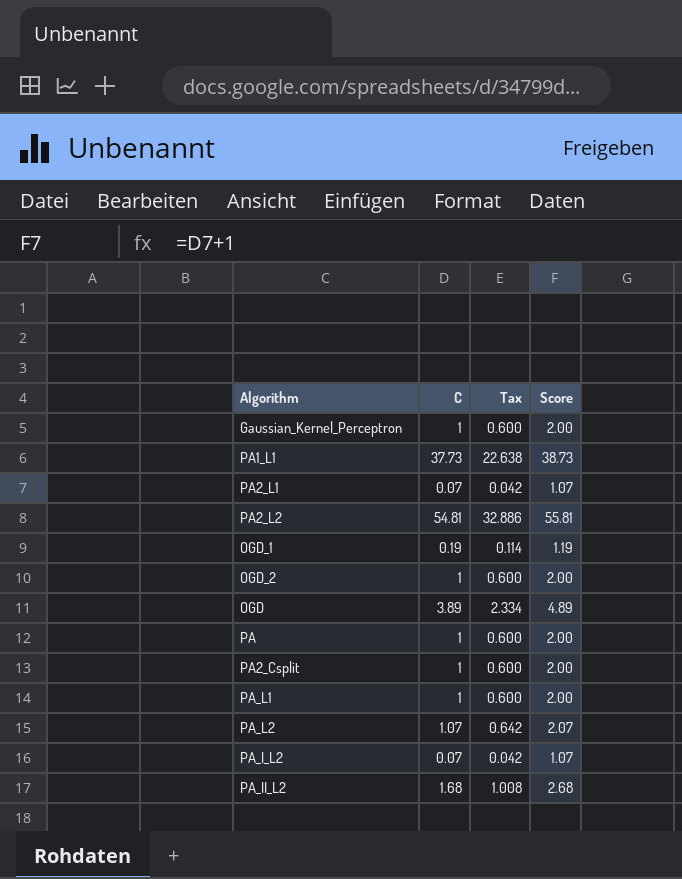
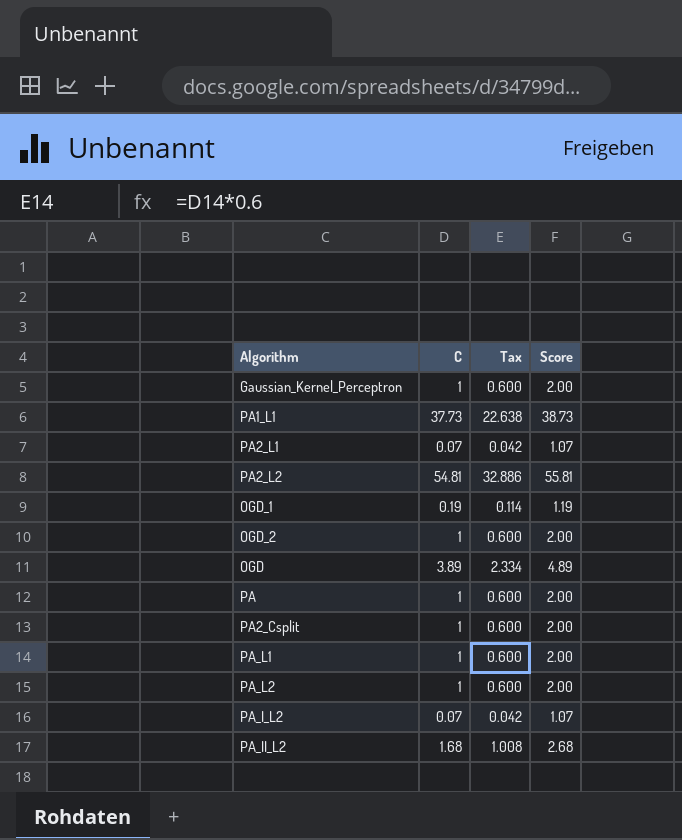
PA_L2 | C: 1.07 -> 1
PA_L2 | Tax: 0.642 -> 0.600
PA_L2 | Score: 2.07 -> 2.00

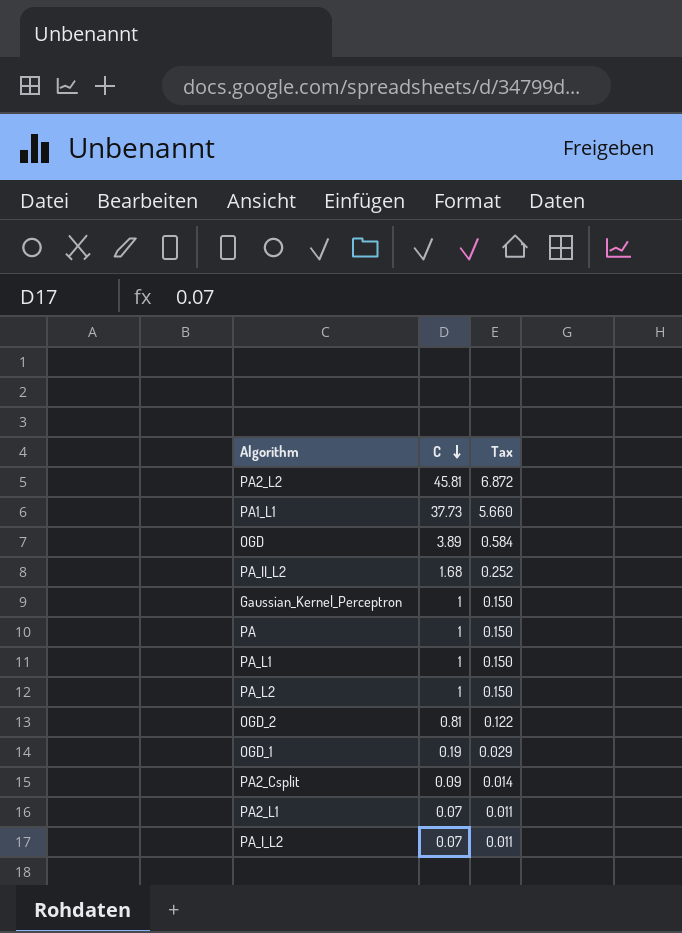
row order: none -> C descending
column Score | formula: [C] + 1 -> none
column Tax | formula: [C] * 0.6 -> [C] * 0.15
PA2_L2 | C: 54.81 -> 45.81
OGD_2 | C: 1 -> 0.81
PA2_Csplit | C: 1 -> 0.09

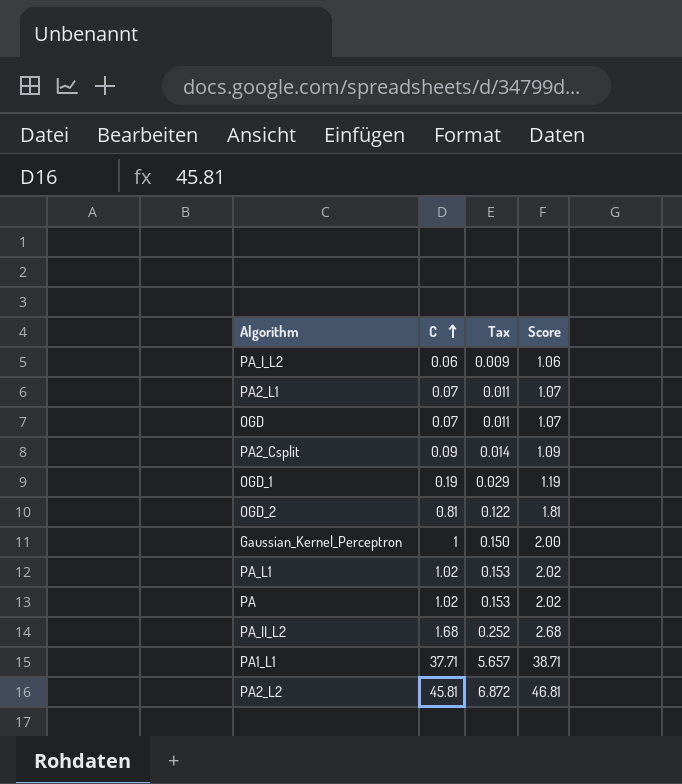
row order: C descending -> C ascending
column Score | formula: none -> [C] + 1
row PA_L2: 1 | 0.150 -> none
PA_I_L2 | C: 0.07 -> 0.06
PA_I_L2 | Tax: 0.011 -> 0.009
OGD | C: 3.89 -> 0.07
OGD | Tax: 0.584 -> 0.011
PA_L1 | C: 1 -> 1.02
PA_L1 | Tax: 0.150 -> 0.153
PA | C: 1 -> 1.02
PA | Tax: 0.150 -> 0.153
PA1_L1 | C: 37.73 -> 37.71
PA1_L1 | Tax: 5.660 -> 5.657

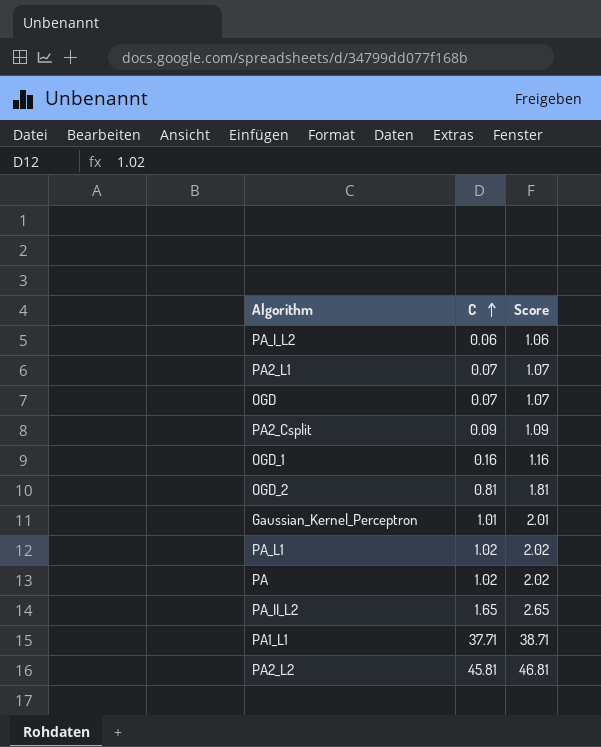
column Tax | formula: [C] * 0.15 -> none
OGD_1 | C: 0.19 -> 0.16
OGD_1 | Score: 1.19 -> 1.16
Gaussian_Kernel_Perceptron | C: 1 -> 1.01
Gaussian_Kernel_Perceptron | Score: 2.00 -> 2.01
PA_II_L2 | C: 1.68 -> 1.65
PA_II_L2 | Score: 2.68 -> 2.65

